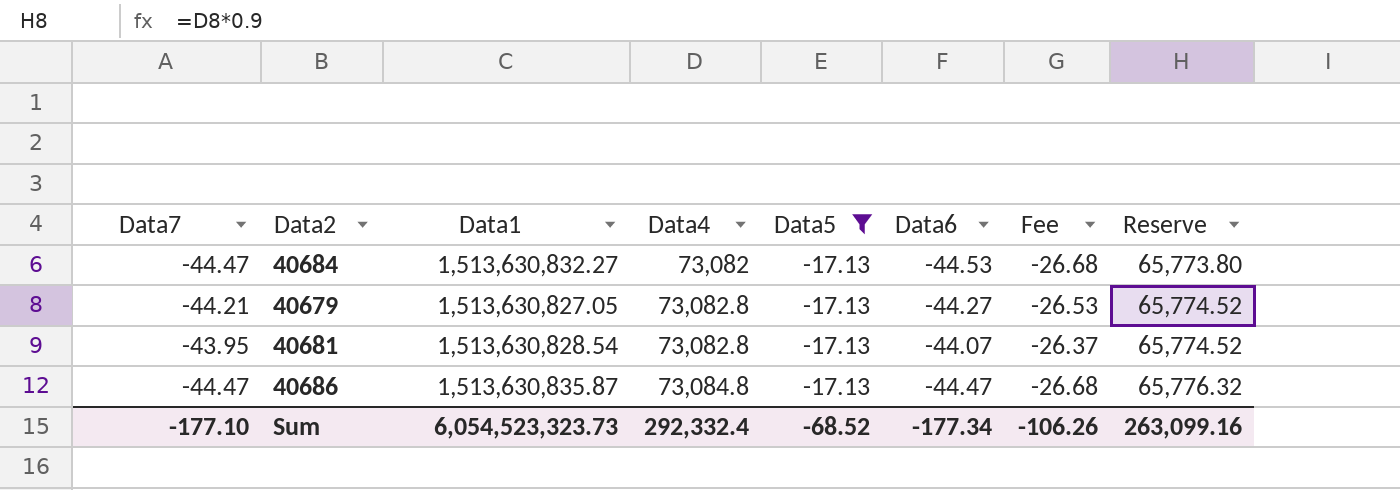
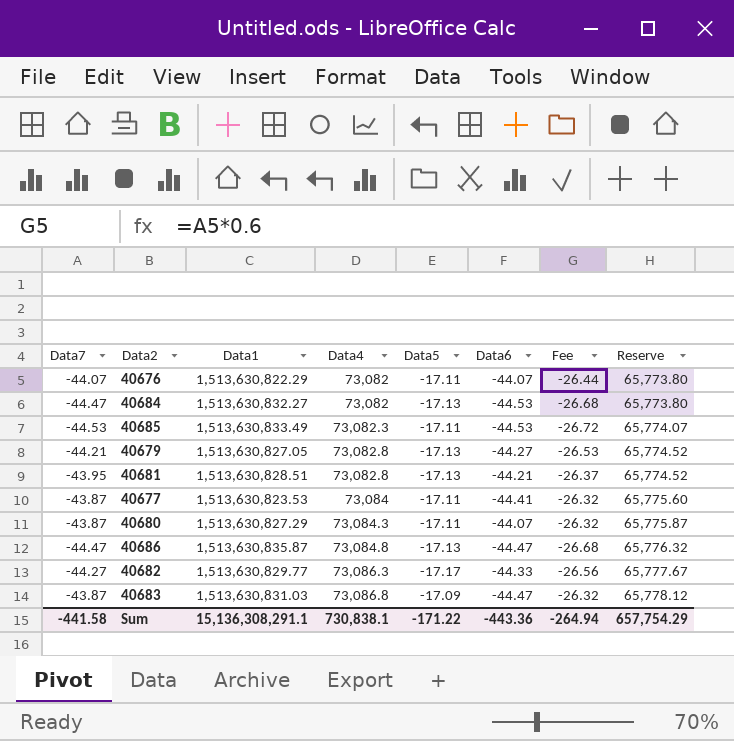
filter: Data5 = -17.13 -> none
40681 | Data1: 1,513,630,828.54 -> 1,513,630,828.51
40681 | Data6: -44.07 -> -44.21
Sum | Data7: -177.10 -> -441.58
Sum | Data1: 6,054,523,323.73 -> 15,136,308,291.1
Sum | Data4: 292,332.4 -> 730,838.1
Sum | Data5: -68.52 -> -171.22
Sum | Data6: -177.34 -> -443.36
Sum | Fee: -106.26 -> -264.94
Sum | Reserve: 263,099.16 -> 657,754.29

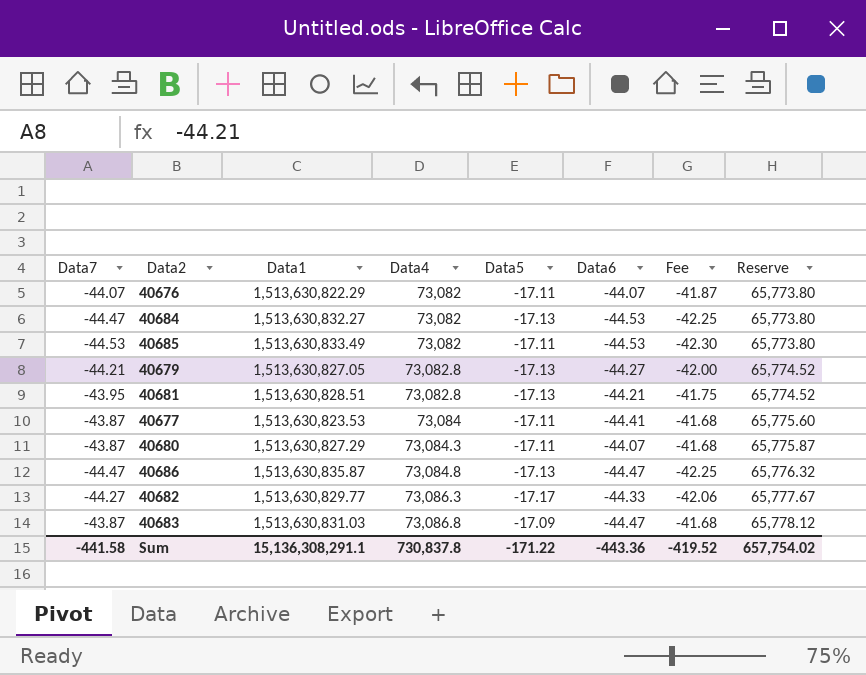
column Fee | formula: [Data7] * 0.6 -> [Data7] * 0.95
40685 | Data4: 73,082.3 -> 73,082
40685 | Reserve: 65,774.07 -> 65,773.80
Sum | Data4: 730,838.1 -> 730,837.8
Sum | Fee: -264.94 -> -419.52
Sum | Reserve: 657,754.29 -> 657,754.02

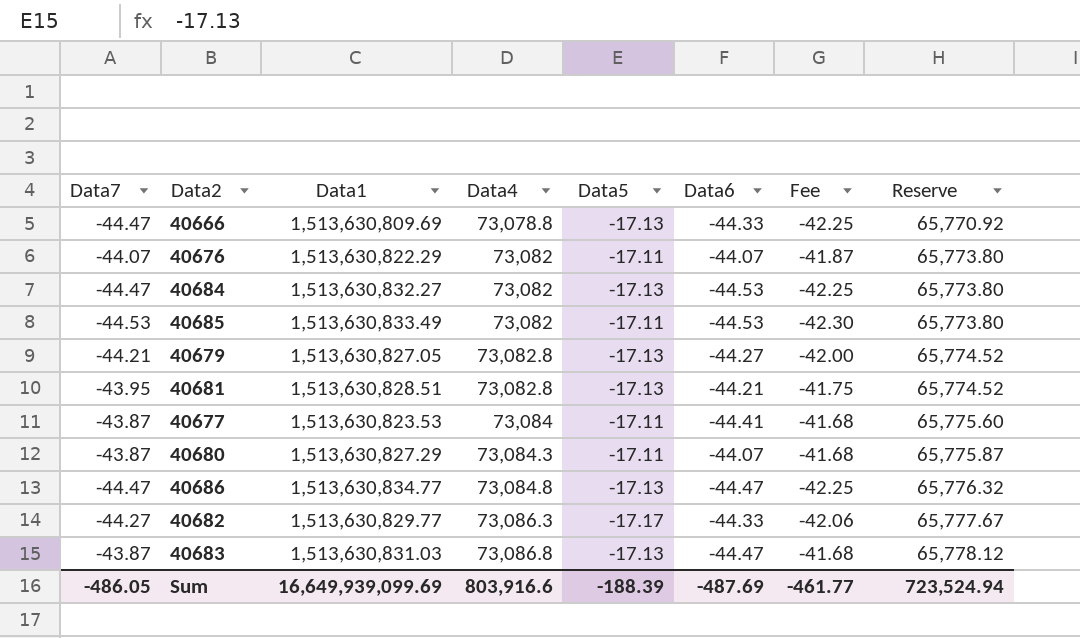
row 40666: none -> -44.47 | 1,513,630,809.69 | 73,078.8 | -17.13 | -44.33 | -42.25 | 65,770.92
40686 | Data1: 1,513,630,835.87 -> 1,513,630,834.77
40683 | Data5: -17.09 -> -17.13
Sum | Data7: -441.58 -> -486.05
Sum | Data1: 15,136,308,291.1 -> 16,649,939,099.69
Sum | Data4: 730,837.8 -> 803,916.6
Sum | Data5: -171.22 -> -188.39
Sum | Data6: -443.36 -> -487.69
Sum | Fee: -419.52 -> -461.77
Sum | Reserve: 657,754.02 -> 723,524.94

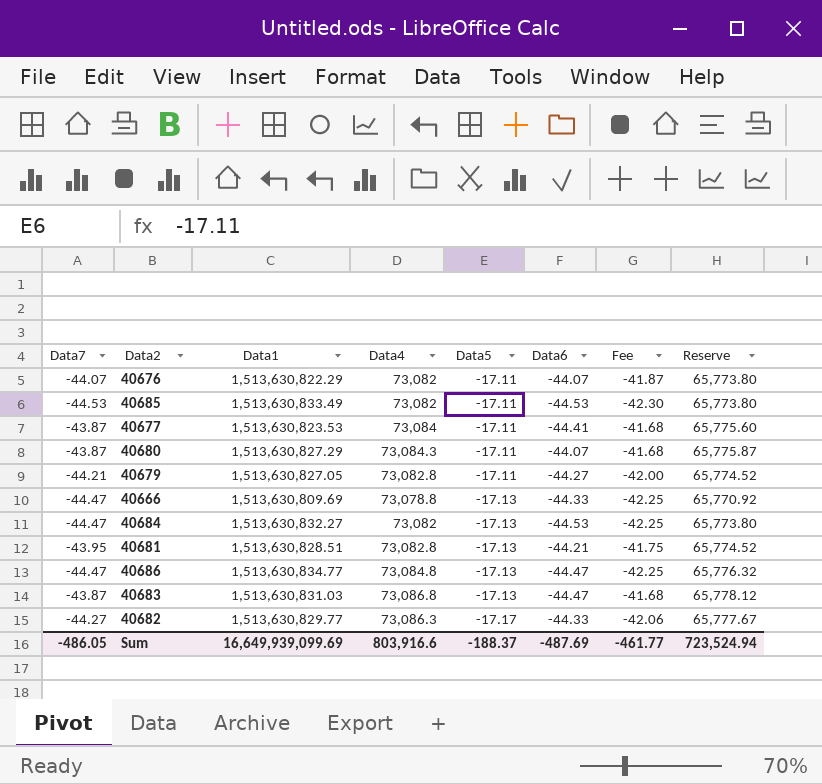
row order: Data4 ascending -> Data5 descending
40679 | Data5: -17.13 -> -17.11
Sum | Data5: -188.39 -> -188.37

